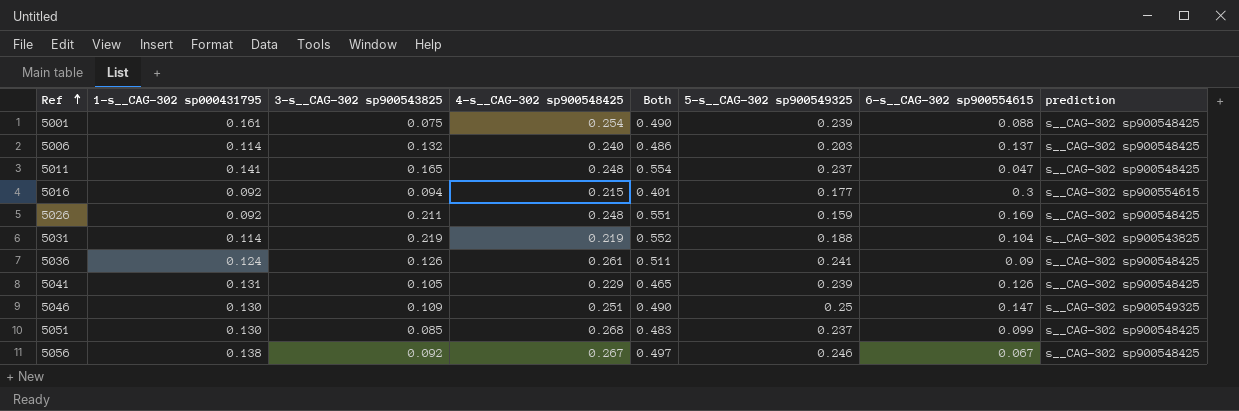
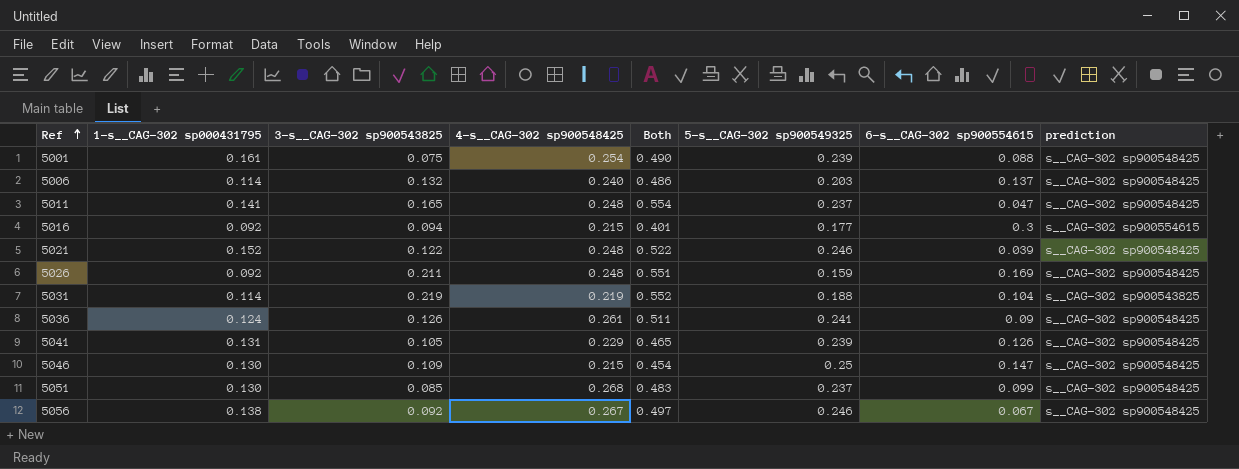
row 5021: none -> 0.152 | 0.122 | 0.248 | 0.522 | 0.246 | 0.039 | s__CAG-302 sp900548425
5046 | 4-s__CAG-302 sp900548425: 0.251 -> 0.215
5046 | Both: 0.490 -> 0.454
5046 | prediction: s__CAG-302 sp900549325 -> s__CAG-302 sp900548425

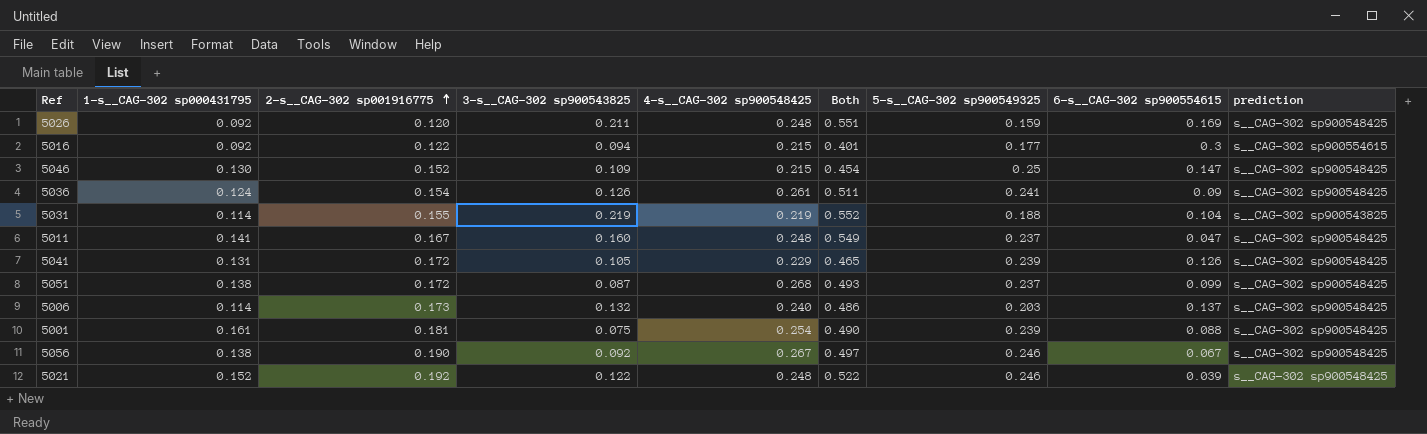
row order: Ref ascending -> 2-s__CAG-302 sp001916775 ascending
column 2-s__CAG-302 sp001916775 | position: none -> 3
5011 | 3-s__CAG-302 sp900543825: 0.165 -> 0.160
5011 | Both: 0.554 -> 0.549
5051 | 1-s__CAG-302 sp000431795: 0.130 -> 0.138
5051 | 3-s__CAG-302 sp900543825: 0.085 -> 0.087
5051 | Both: 0.483 -> 0.493

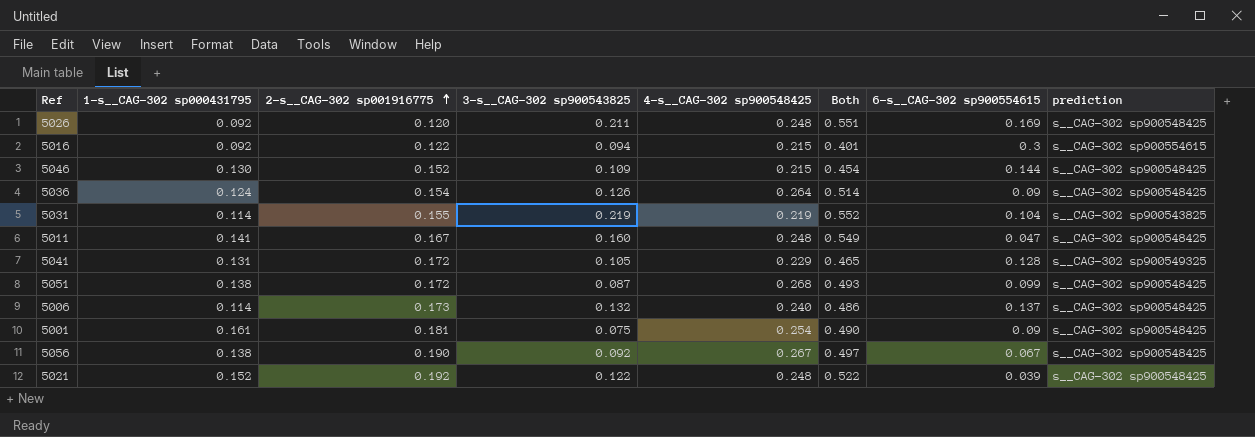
column 5-s__CAG-302 sp900549325 | position: 7 -> none
5046 | 6-s__CAG-302 sp900554615: 0.147 -> 0.144
5036 | 4-s__CAG-302 sp900548425: 0.261 -> 0.264
5036 | Both: 0.511 -> 0.514
5041 | 6-s__CAG-302 sp900554615: 0.126 -> 0.128
5041 | prediction: s__CAG-302 sp900548425 -> s__CAG-302 sp900549325
5001 | 6-s__CAG-302 sp900554615: 0.088 -> 0.09

